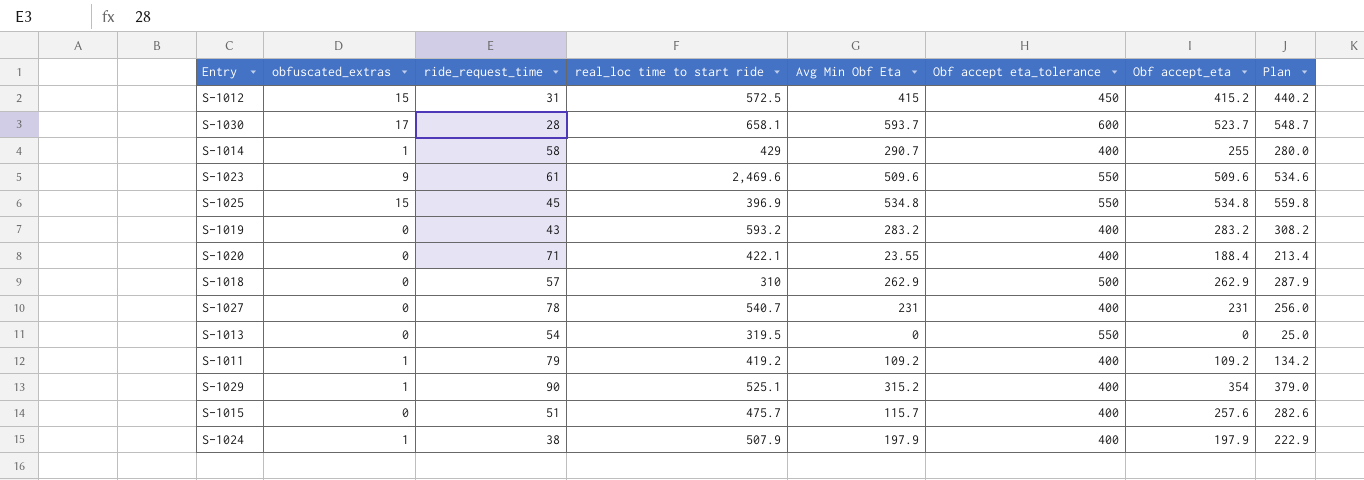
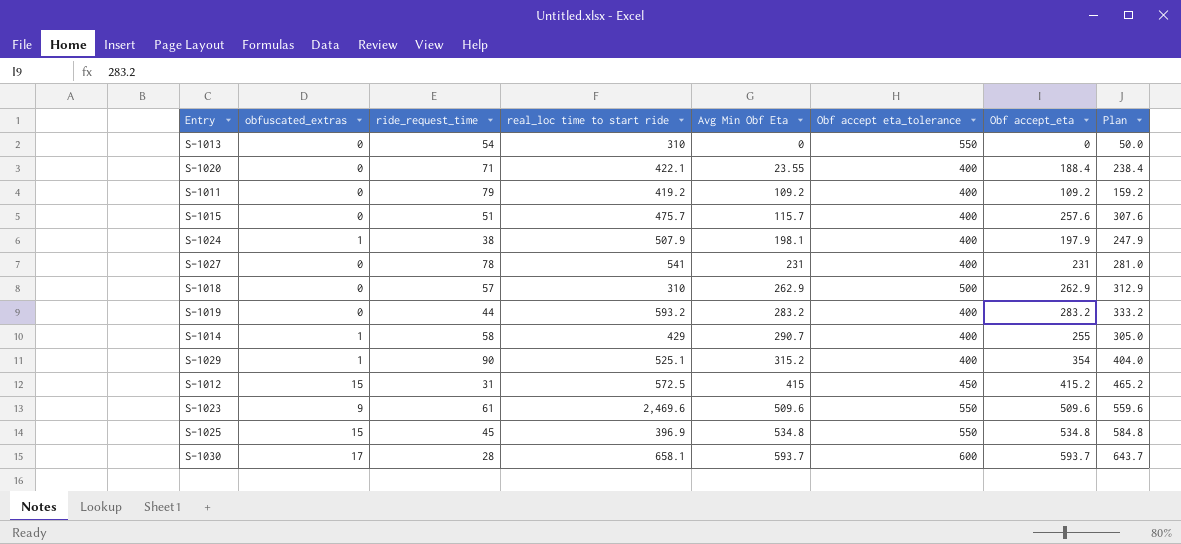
row order: none -> Avg Min Obf Eta ascending
column Plan | formula: [Obf accept_eta] + 25 -> [Obf accept_eta] + 50
S-1013 | real_loc time to start ride: 319.5 -> 310
S-1011 | obfuscated_extras: 1 -> 0
S-1024 | Avg Min Obf Eta: 197.9 -> 198.1
S-1027 | real_loc time to start ride: 540.7 -> 541
S-1019 | ride_request_time: 43 -> 44
S-1030 | Obf accept_eta: 523.7 -> 593.7

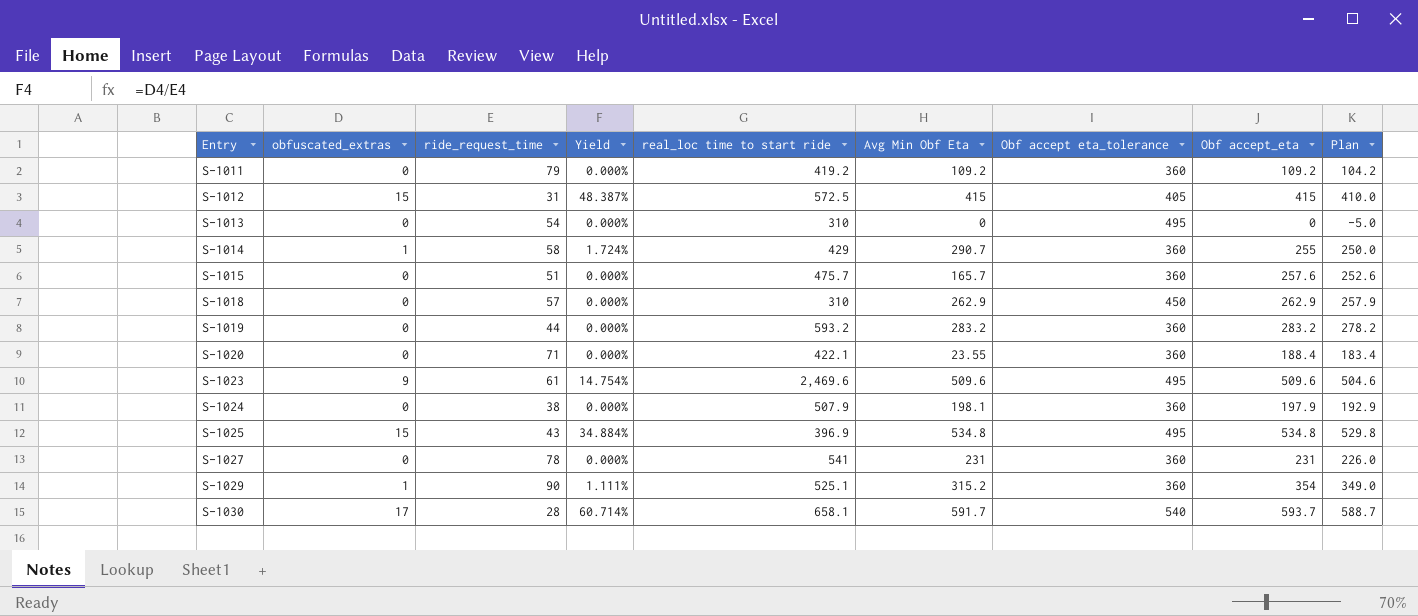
row order: Avg Min Obf Eta ascending -> Entry ascending
column Yield | formula: none -> [obfuscated_extras] / [ride_request_time]
column Plan | formula: [Obf accept_eta] + 50 -> [Obf accept_eta] - 5
S-1011 | Obf accept eta_tolerance: 400 -> 360
S-1012 | Obf accept eta_tolerance: 450 -> 405
S-1012 | Obf accept_eta: 415.2 -> 415
S-1013 | Obf accept eta_tolerance: 550 -> 495
S-1014 | Obf accept eta_tolerance: 400 -> 360
S-1015 | Avg Min Obf Eta: 115.7 -> 165.7
S-1015 | Obf accept eta_tolerance: 400 -> 360
S-1018 | Obf accept eta_tolerance: 500 -> 450
S-1019 | Obf accept eta_tolerance: 400 -> 360
S-1020 | Obf accept eta_tolerance: 400 -> 360
S-1023 | Obf accept eta_tolerance: 550 -> 495
S-1024 | obfuscated_extras: 1 -> 0
S-1024 | Obf accept eta_tolerance: 400 -> 360
S-1025 | ride_request_time: 45 -> 43
S-1025 | Obf accept eta_tolerance: 550 -> 495
S-1027 | Obf accept eta_tolerance: 400 -> 360
S-1029 | Obf accept eta_tolerance: 400 -> 360
S-1030 | Avg Min Obf Eta: 593.7 -> 591.7
S-1030 | Obf accept eta_tolerance: 600 -> 540

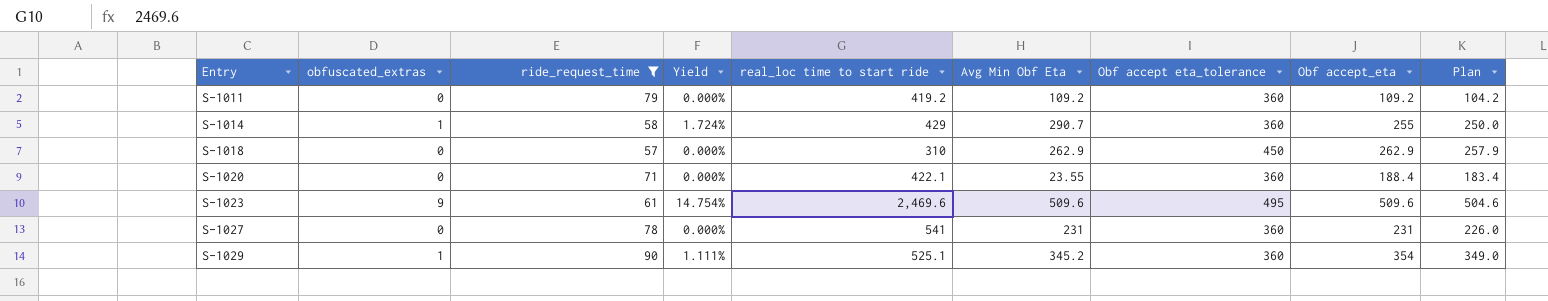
filter: none -> ride_request_time >= 57
S-1029 | Avg Min Obf Eta: 315.2 -> 345.2

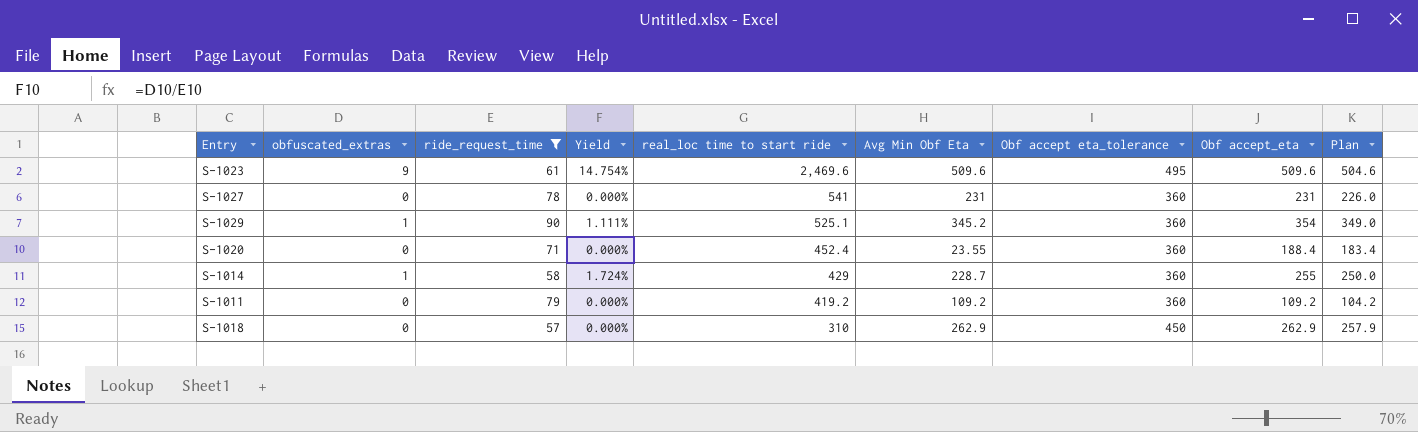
row order: Entry ascending -> real_loc time to start ride descending
S-1020 | real_loc time to start ride: 422.1 -> 452.4
S-1014 | Avg Min Obf Eta: 290.7 -> 228.7

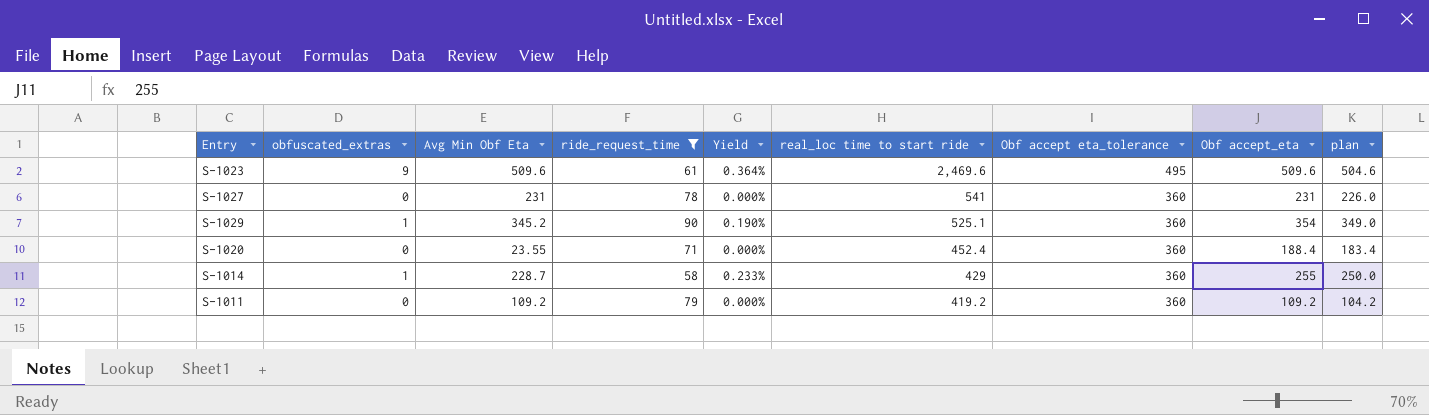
column Avg Min Obf Eta | position: 6 -> 3
column Yield | formula: [obfuscated_extras] / [ride_request_time] -> [obfuscated_extras] / [real_loc time to start ride]
column name: Plan -> plan
row S-1018: 0 | 57 | 0.000% | 310 | 262.9 | 450 | 262.9 | 257.9 -> none

